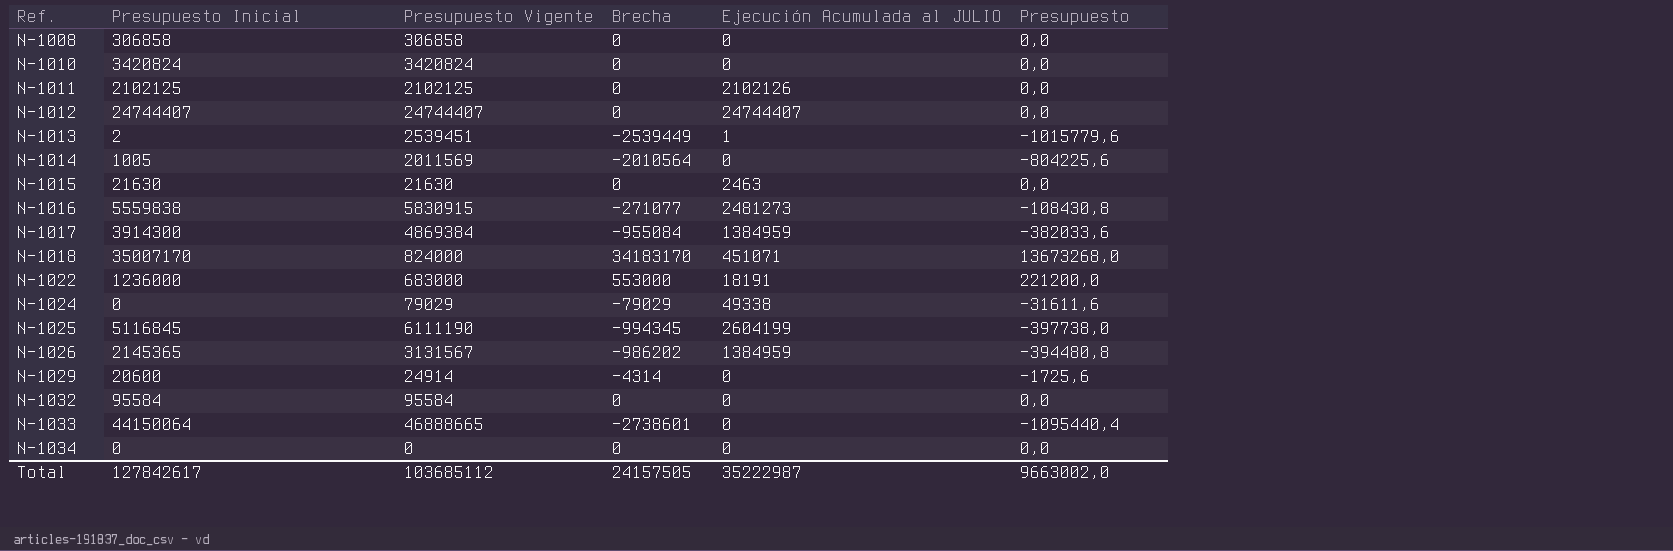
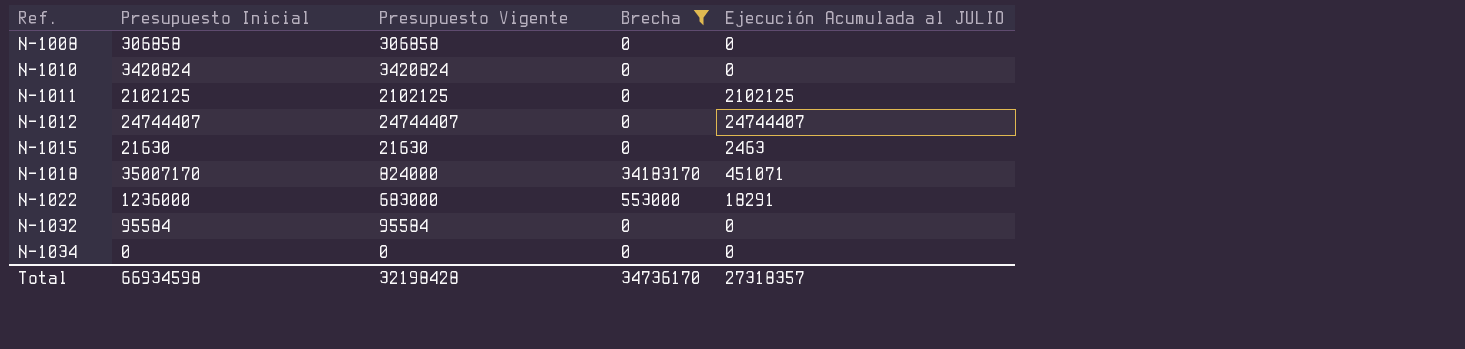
filter: none -> Brecha >= 0
column Presupuesto | formula: [Brecha] * 0,4 -> none
N-1011 | Ejecución Acumulada al JULIO: 2102126 -> 2102125
N-1022 | Ejecución Acumulada al JULIO: 18191 -> 18291
Total | Presupuesto Inicial: 127842617 -> 66934598
Total | Presupuesto Vigente: 103685112 -> 32198428
Total | Brecha: 24157505 -> 34736170
Total | Ejecución Acumulada al JULIO: 35222987 -> 27318357

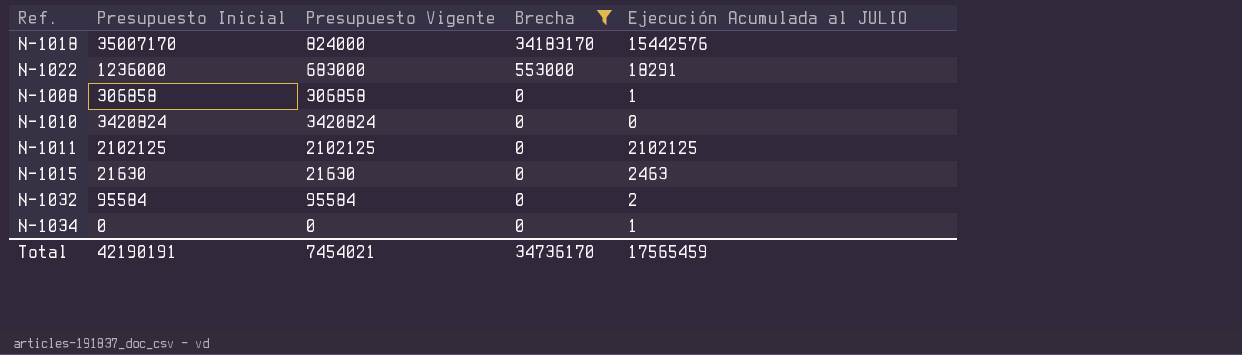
row order: Ref. ascending -> Brecha descending
row N-1012: 24744407 | 24744407 | 0 | 24744407 -> none
N-1018 | Ejecución Acumulada al JULIO: 451071 -> 15442576
N-1008 | Ejecución Acumulada al JULIO: 0 -> 1
N-1032 | Ejecución Acumulada al JULIO: 0 -> 2
N-1034 | Ejecución Acumulada al JULIO: 0 -> 1
Total | Presupuesto Inicial: 66934598 -> 42190191
Total | Presupuesto Vigente: 32198428 -> 7454021
Total | Ejecución Acumulada al JULIO: 27318357 -> 17565459

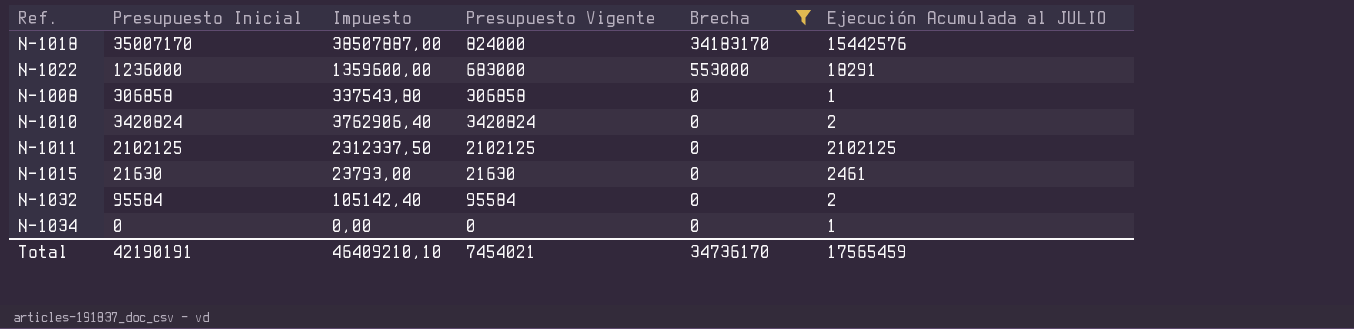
column Impuesto | formula: none -> [Presupuesto Inicial] * 1,1
N-1010 | Ejecución Acumulada al JULIO: 0 -> 2
N-1015 | Ejecución Acumulada al JULIO: 2463 -> 2461

